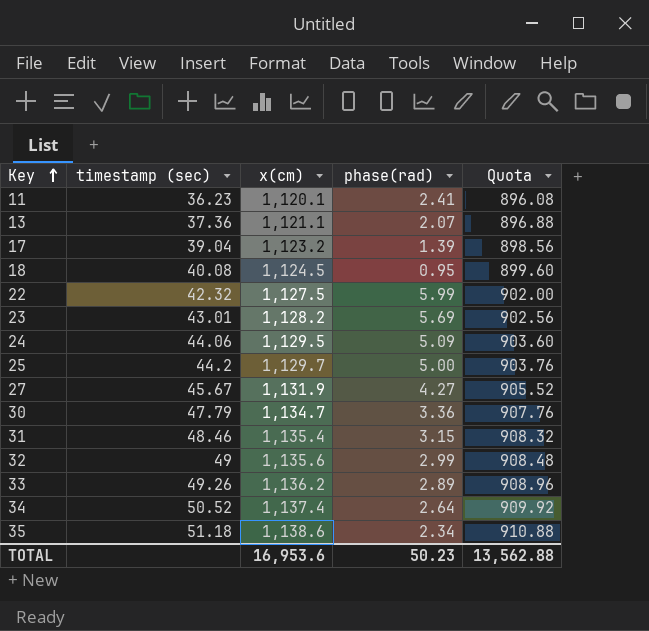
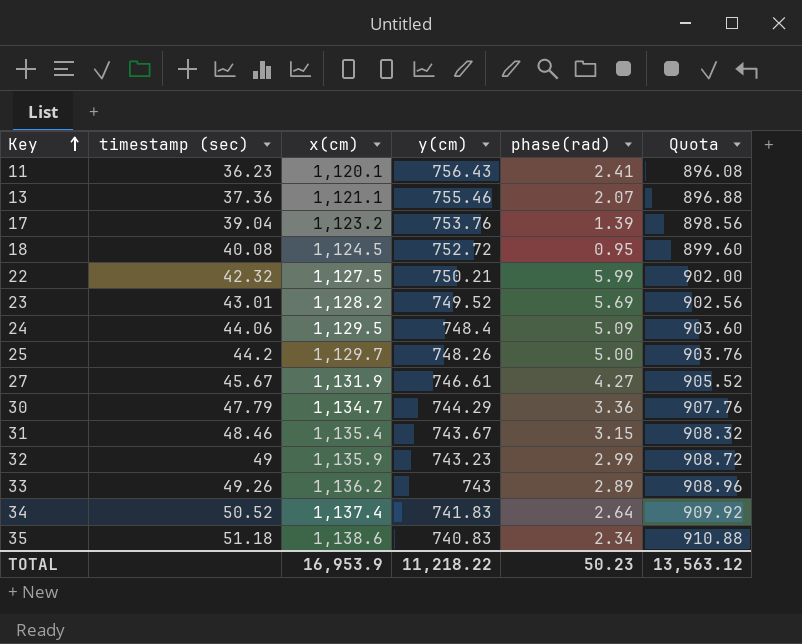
column y(cm) | position: none -> 4
32 | x(cm): 1,135.6 -> 1,135.9
32 | Quota: 908.48 -> 908.72
TOTAL | x(cm): 16,953.6 -> 16,953.9
TOTAL | Quota: 13,562.88 -> 13,563.12

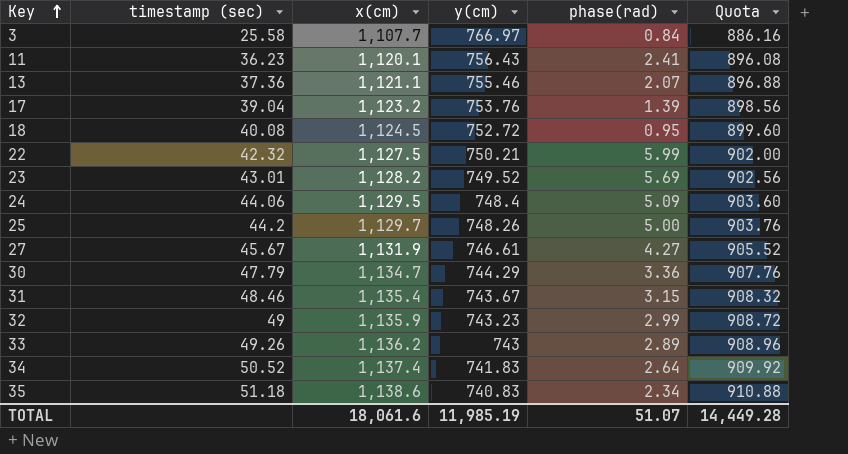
row 3: none -> 25.58 | 1,107.7 | 766.97 | 0.84 | 886.16
TOTAL | x(cm): 16,953.9 -> 18,061.6
TOTAL | y(cm): 11,218.22 -> 11,985.19
TOTAL | phase(rad): 50.23 -> 51.07
TOTAL | Quota: 13,563.12 -> 14,449.28

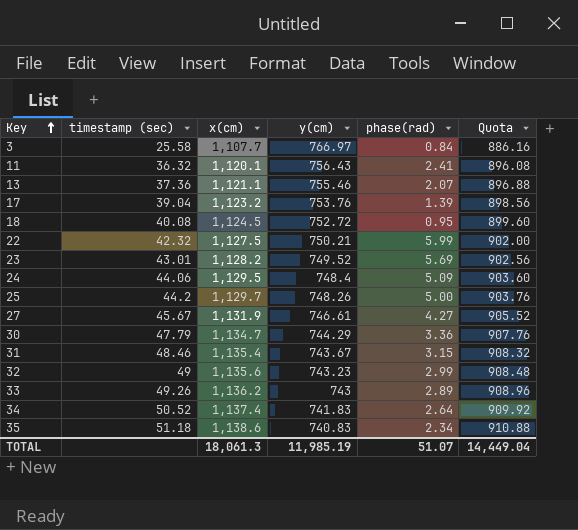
11 | timestamp (sec): 36.23 -> 36.32
32 | x(cm): 1,135.9 -> 1,135.6
32 | Quota: 908.72 -> 908.48
TOTAL | x(cm): 18,061.6 -> 18,061.3
TOTAL | Quota: 14,449.28 -> 14,449.04

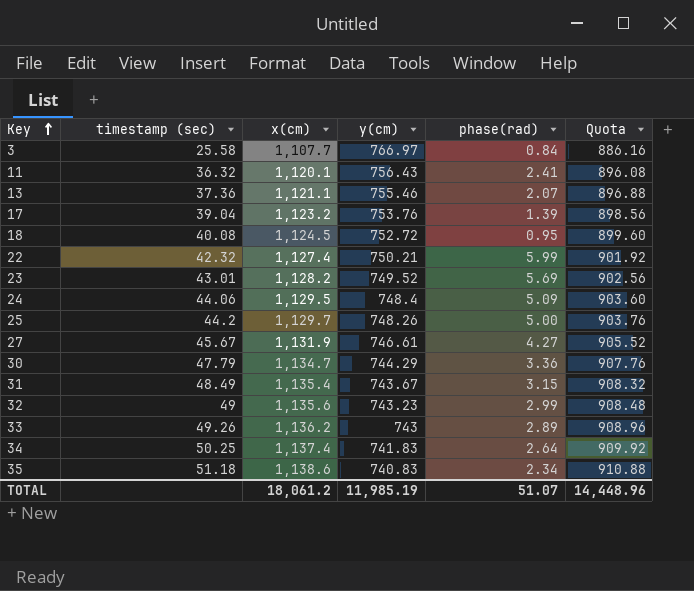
22 | x(cm): 1,127.5 -> 1,127.4
22 | Quota: 902.00 -> 901.92
31 | timestamp (sec): 48.46 -> 48.49
34 | timestamp (sec): 50.52 -> 50.25
TOTAL | x(cm): 18,061.3 -> 18,061.2
TOTAL | Quota: 14,449.04 -> 14,448.96

